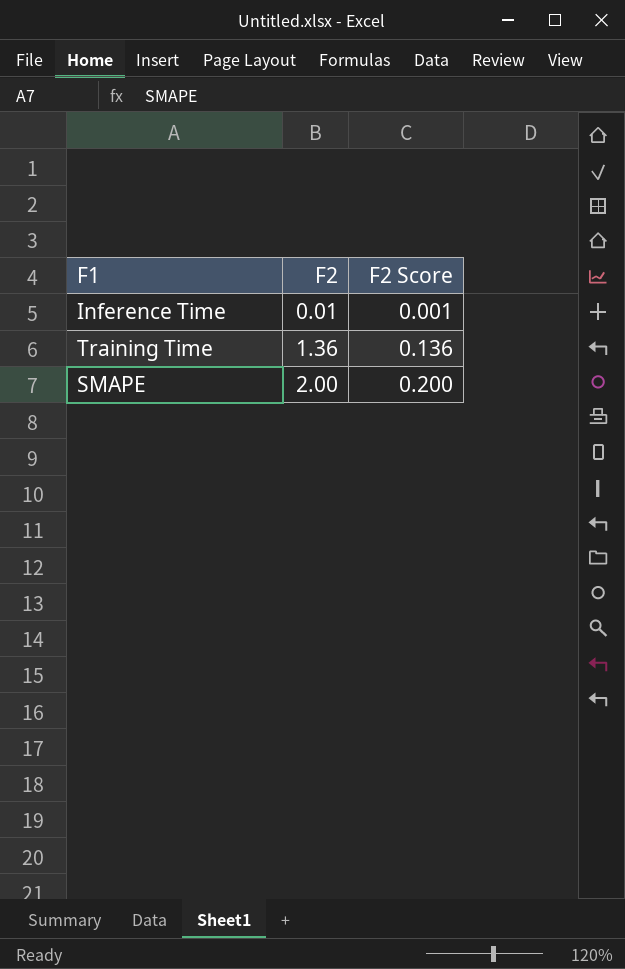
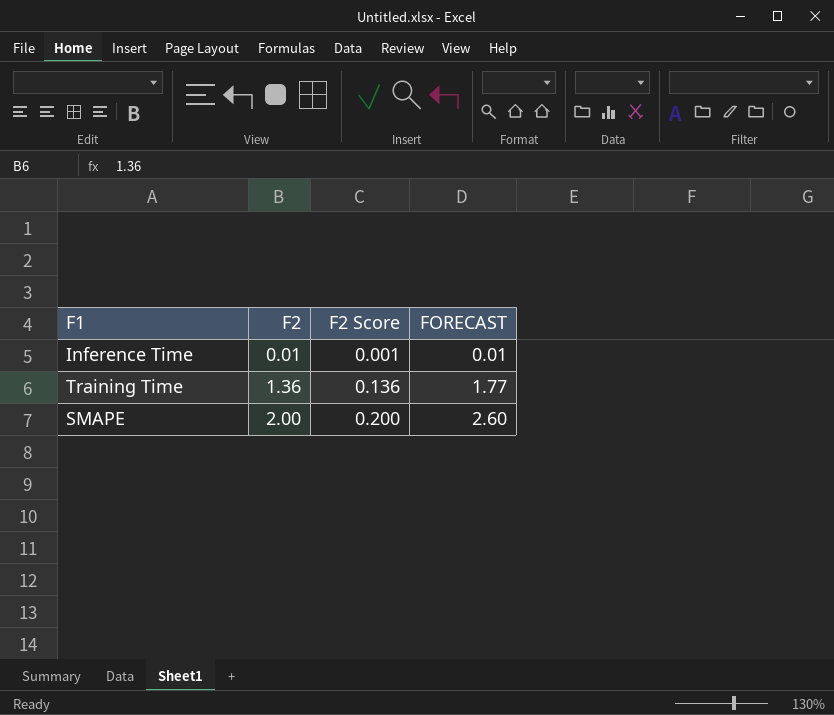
column FORECAST | formula: none -> [F2] * 1.3

